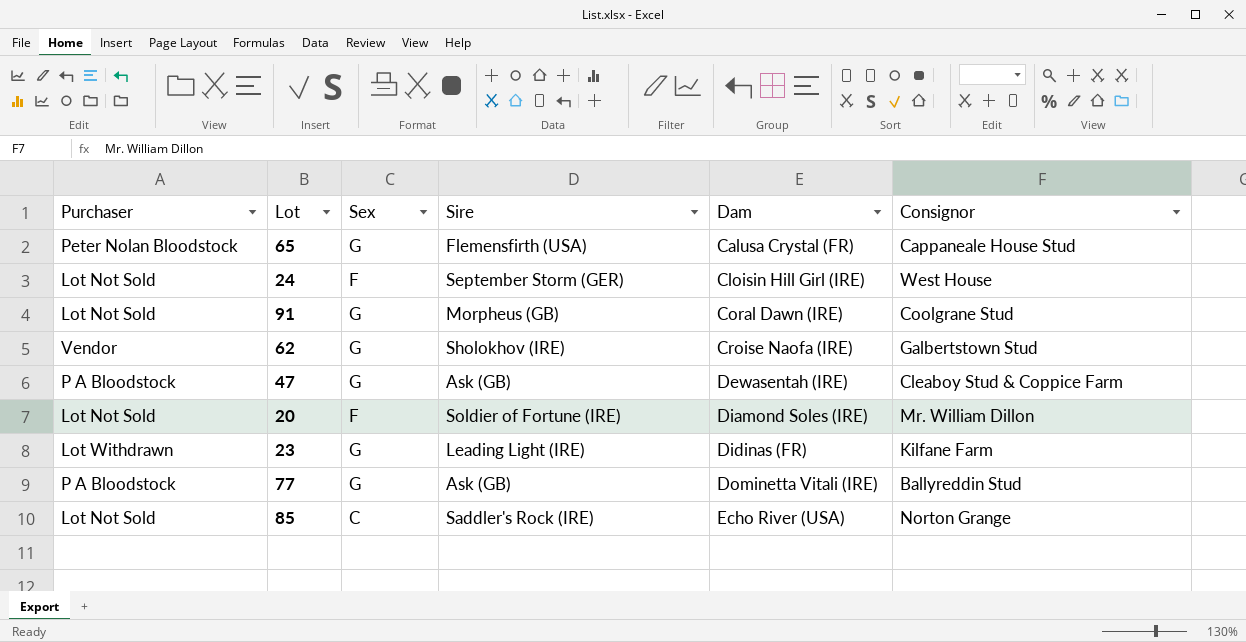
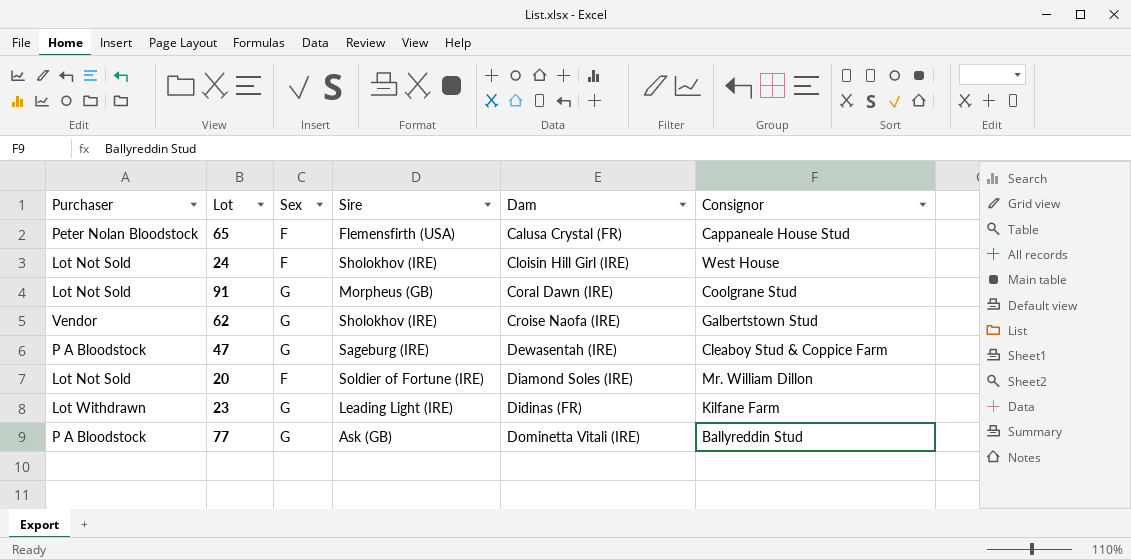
row 85: Lot Not Sold | C | Saddler's Rock (IRE) | Echo River (USA) | Norton Grange -> none
65 | Sex: G -> F
24 | Sire: September Storm (GER) -> Sholokhov (IRE)
47 | Sire: Ask (GB) -> Sageburg (IRE)

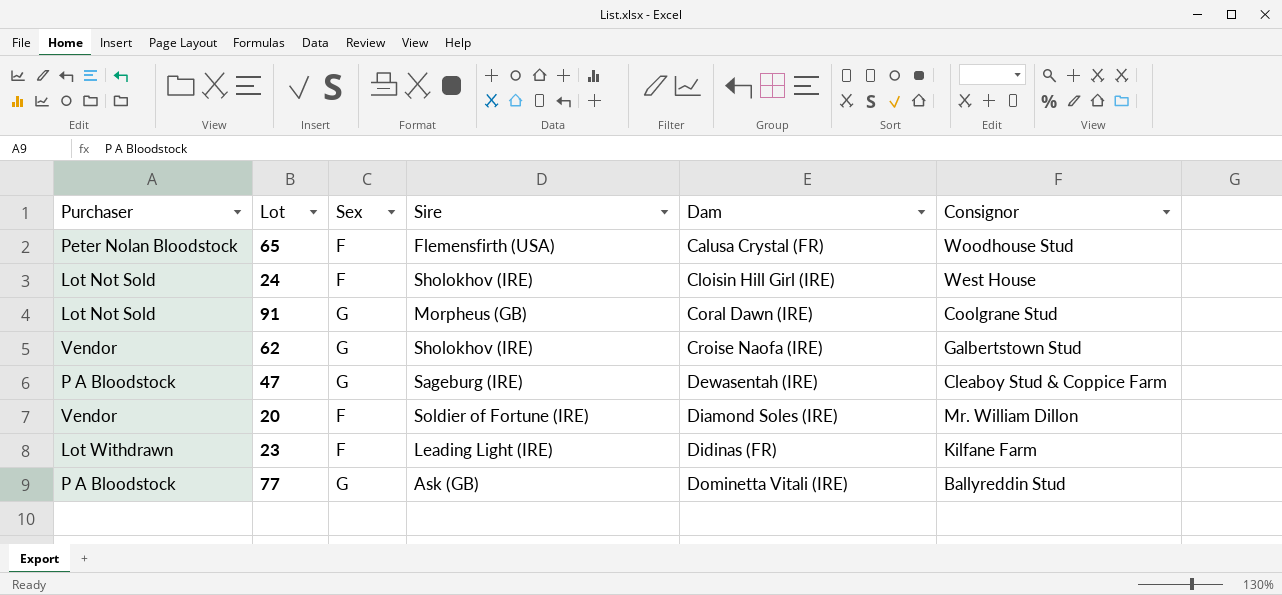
65 | Consignor: Cappaneale House Stud -> Woodhouse Stud
20 | Purchaser: Lot Not Sold -> Vendor
23 | Sex: G -> F

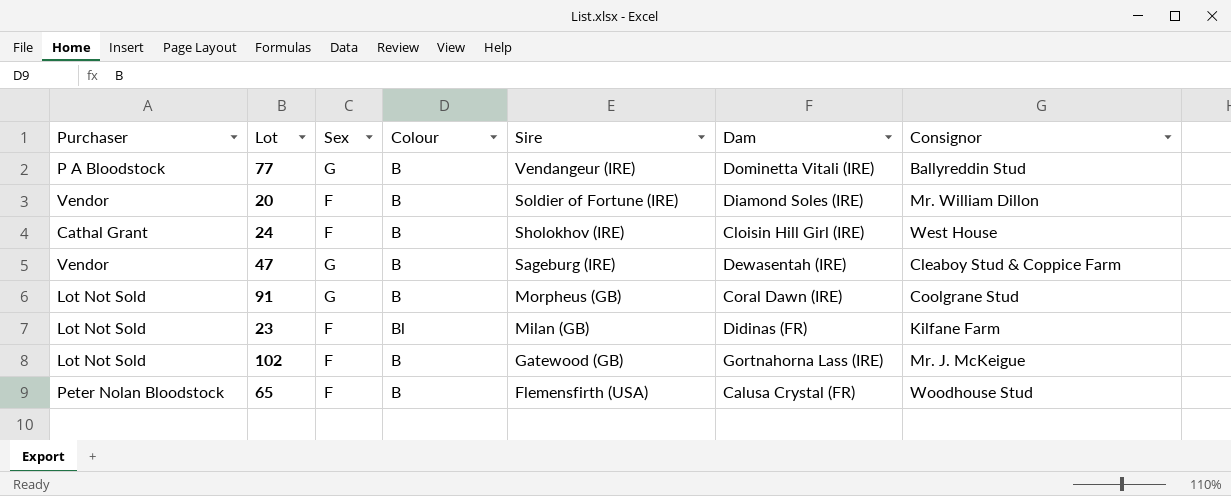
row order: Dam ascending -> Sire descending
column Colour | position: none -> 4
row 62: Vendor | G | Sholokhov (IRE) | Croise Naofa (IRE) | Galbertstown Stud -> none
77 | Sire: Ask (GB) -> Vendangeur (IRE)
24 | Purchaser: Lot Not Sold -> Cathal Grant
47 | Purchaser: P A Bloodstock -> Vendor
23 | Purchaser: Lot Withdrawn -> Lot Not Sold
23 | Sire: Leading Light (IRE) -> Milan (GB)
row 102: none -> Lot Not Sold | F | B | Gatewood (GB) | Gortnahorna Lass (IRE) | Mr. J. McKeigue

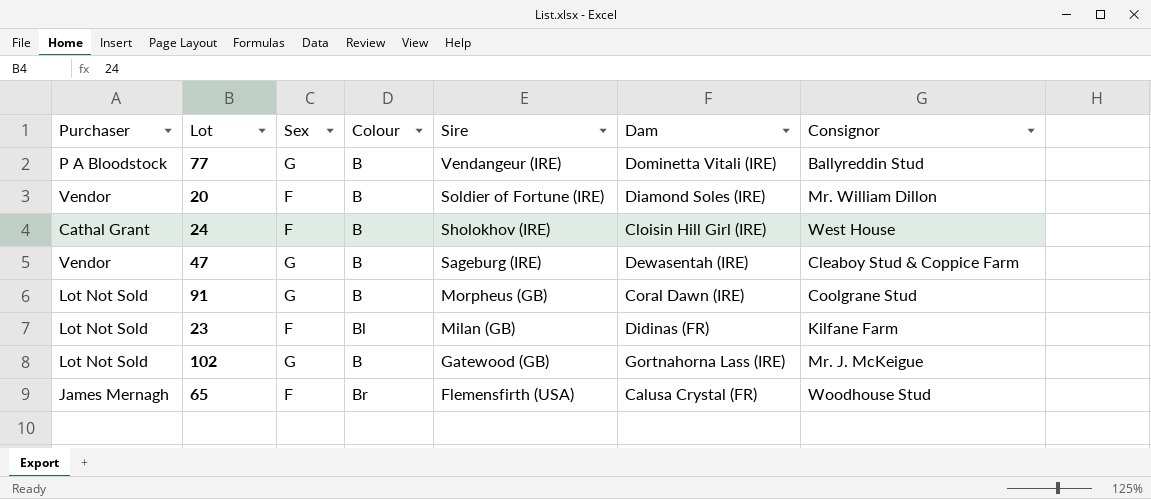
102 | Sex: F -> G
65 | Purchaser: Peter Nolan Bloodstock -> James Mernagh
65 | Colour: B -> Br

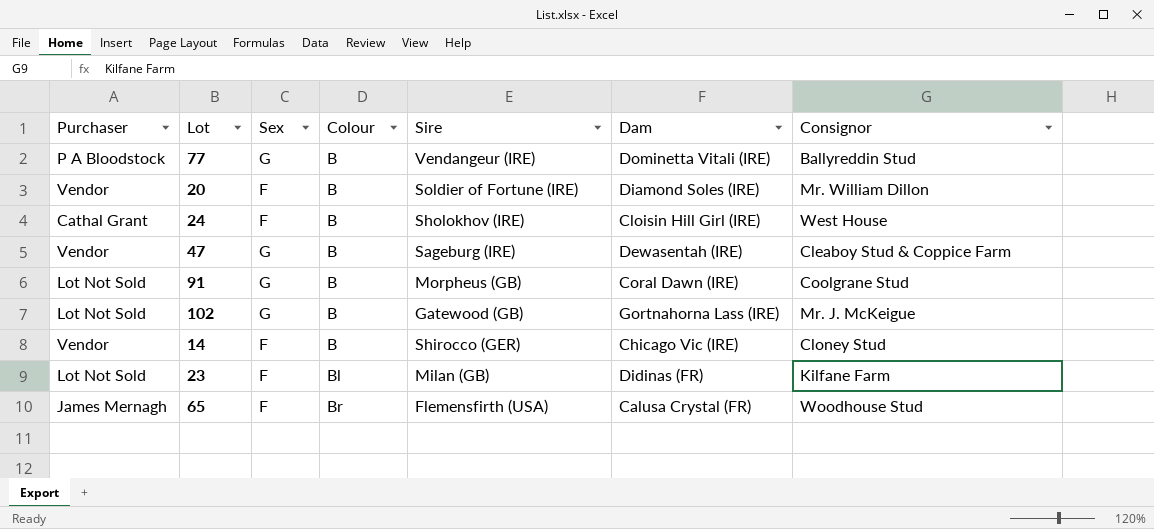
row order: Sire descending -> Colour ascending
row 14: none -> Vendor | F | B | Shirocco (GER) | Chicago Vic (IRE) | Cloney Stud

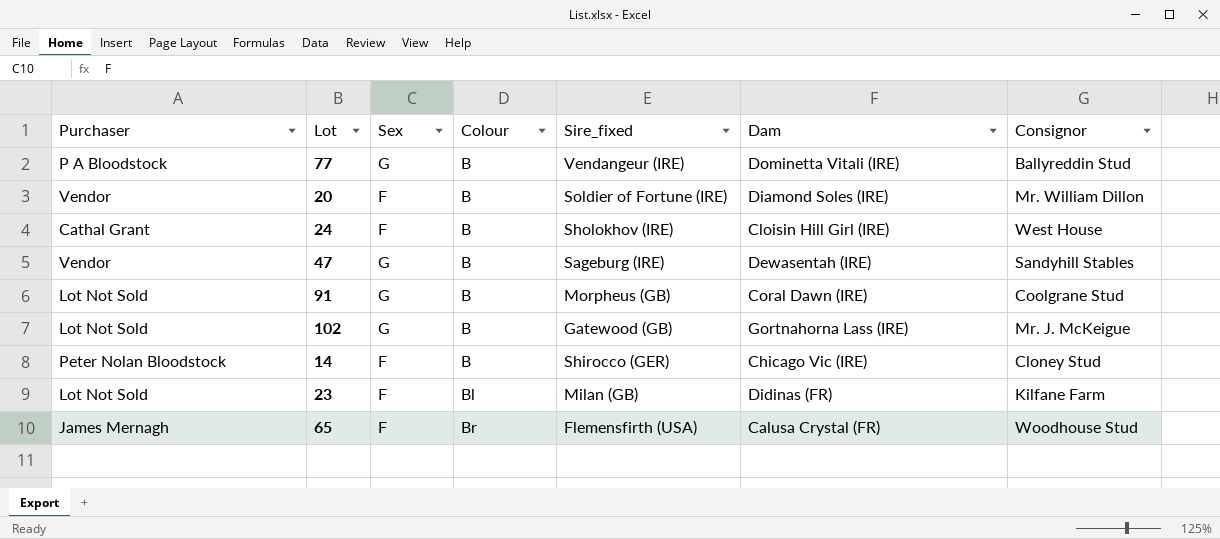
column name: Sire -> Sire_fixed
47 | Consignor: Cleaboy Stud & Coppice Farm -> Sandyhill Stables
14 | Purchaser: Vendor -> Peter Nolan Bloodstock

